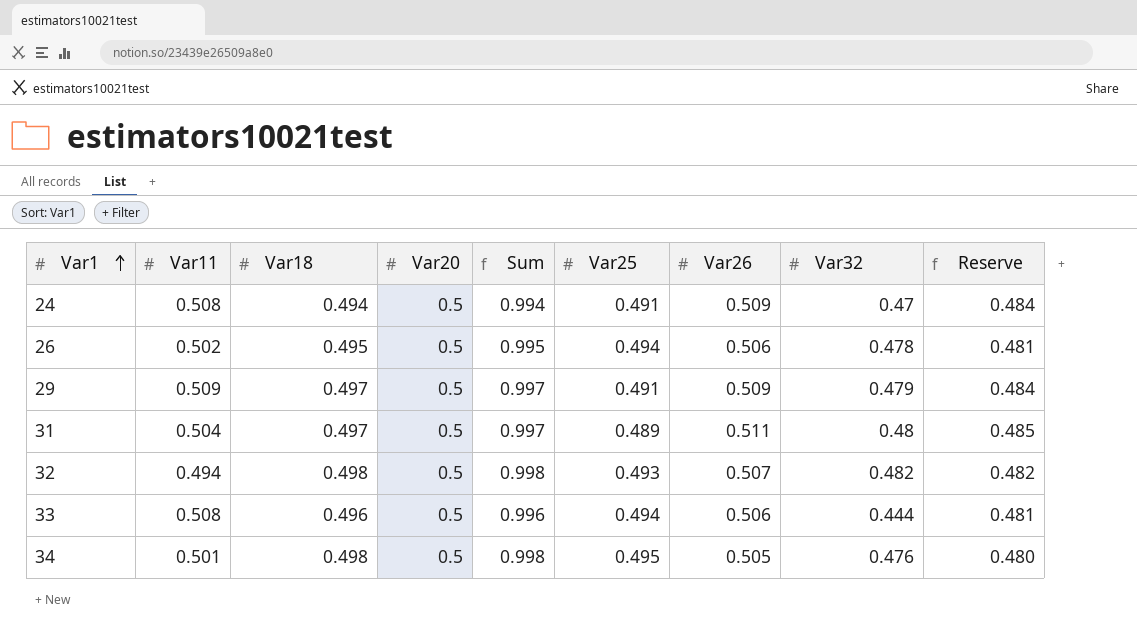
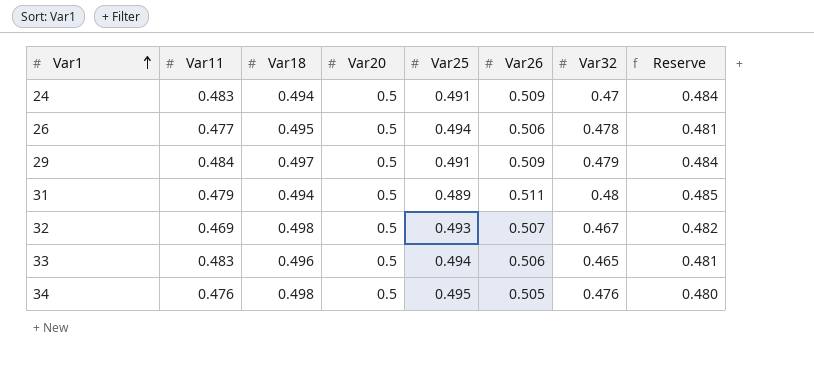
column Sum | formula: [Var18] + [Var20] -> none
24 | Var11: 0.508 -> 0.483
26 | Var11: 0.502 -> 0.477
29 | Var11: 0.509 -> 0.484
31 | Var11: 0.504 -> 0.479
31 | Var18: 0.497 -> 0.494
32 | Var11: 0.494 -> 0.469
32 | Var32: 0.482 -> 0.467
33 | Var11: 0.508 -> 0.483
33 | Var32: 0.444 -> 0.465
34 | Var11: 0.501 -> 0.476

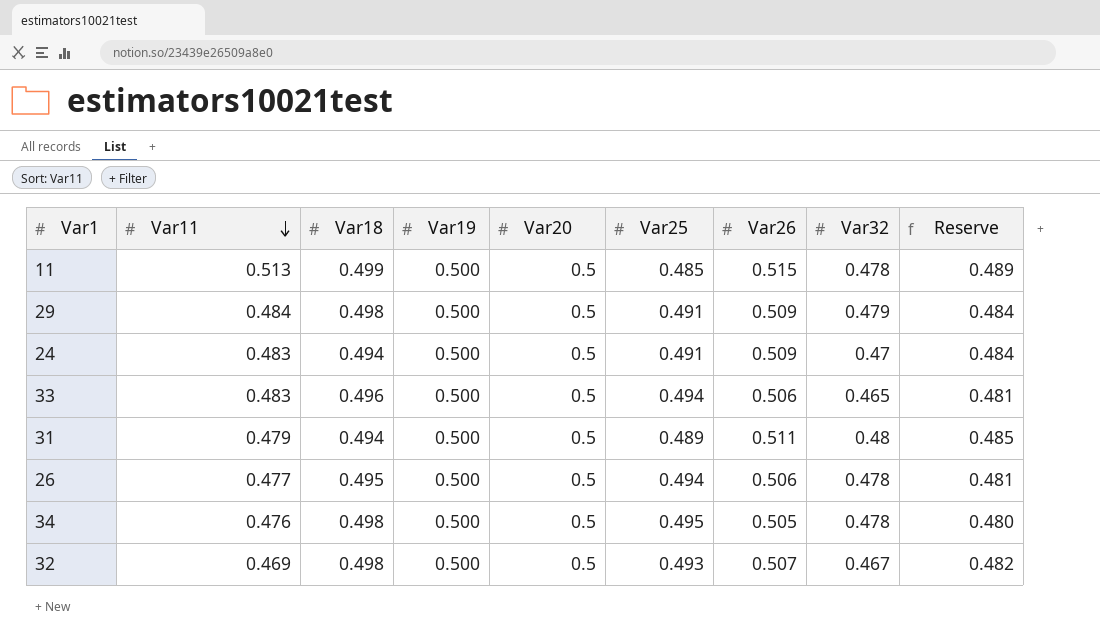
row order: Var1 ascending -> Var11 descending
column Var19 | position: none -> 4
row 11: none -> 0.513 | 0.499 | 0.500 | 0.5 | 0.485 | 0.515 | 0.478 | 0.489
29 | Var18: 0.497 -> 0.498
34 | Var32: 0.476 -> 0.478

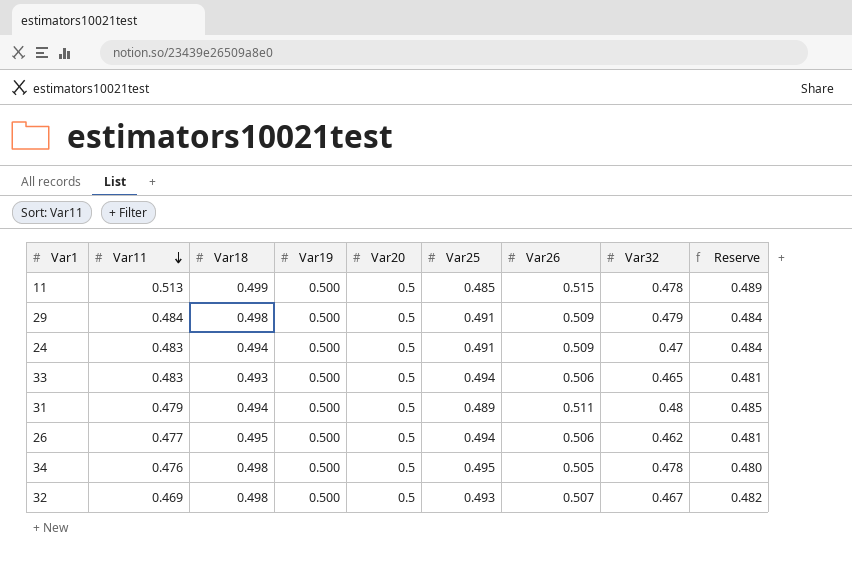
33 | Var18: 0.496 -> 0.493
26 | Var32: 0.478 -> 0.462

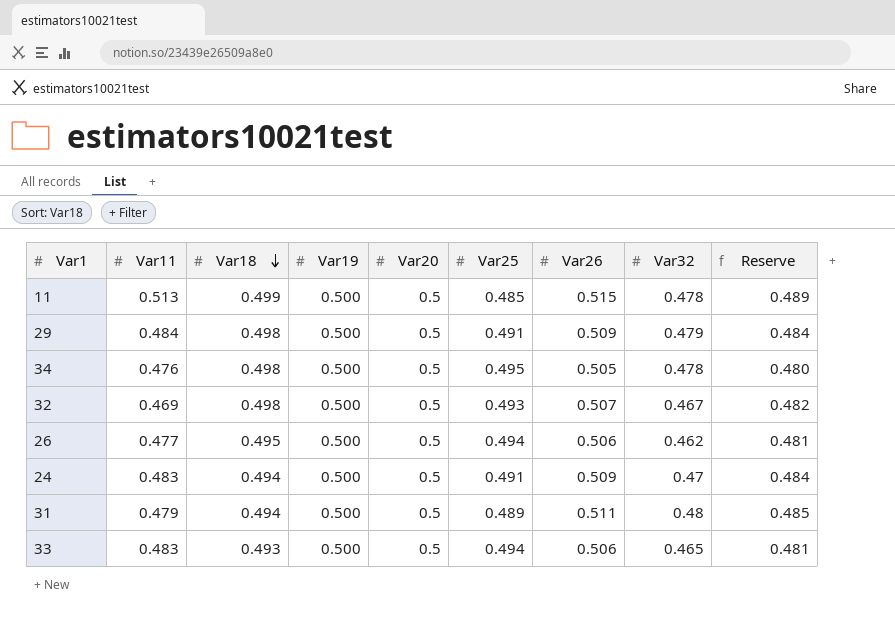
row order: Var11 descending -> Var18 descending

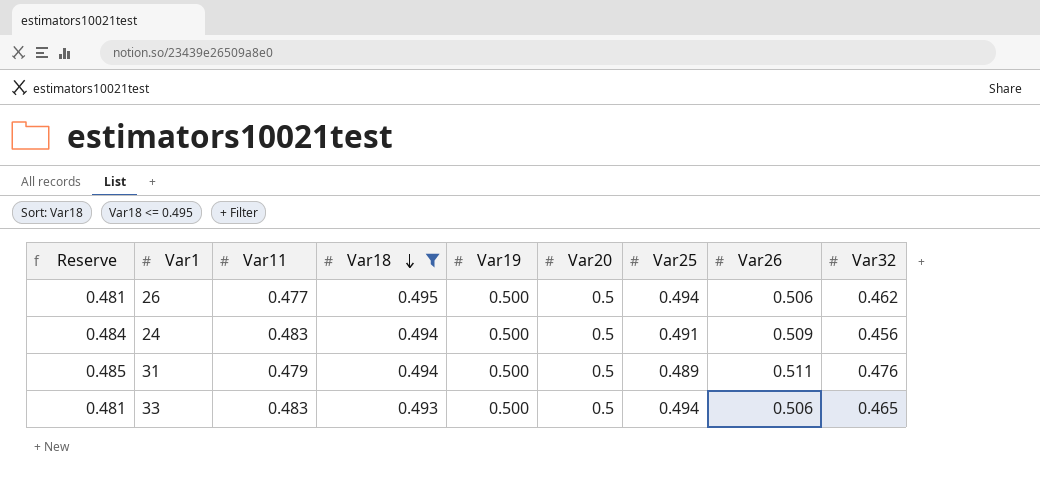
filter: none -> Var18 <= 0.495
column Reserve | position: 9 -> 1
24 | Var32: 0.47 -> 0.456
31 | Var32: 0.48 -> 0.476

